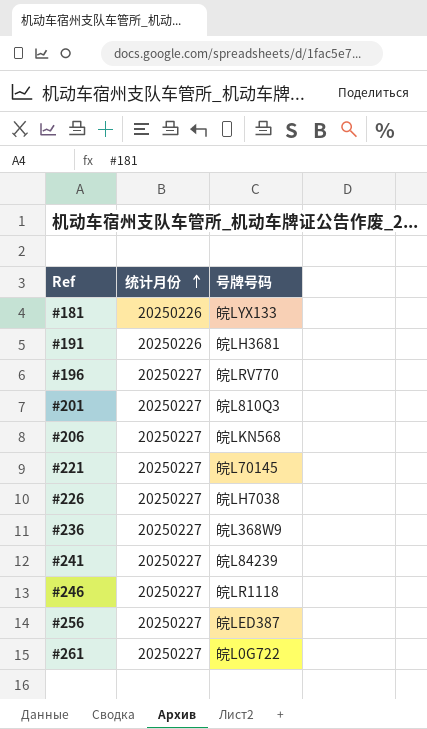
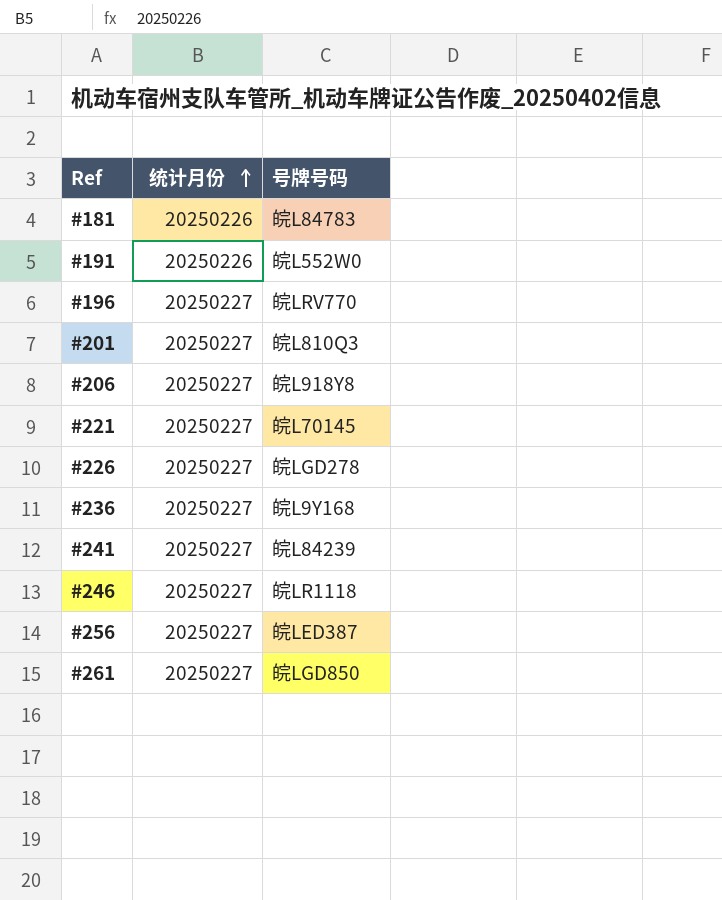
#181 | 号牌号码: 皖LYX133 -> 皖L84783
#191 | 号牌号码: 皖LH3681 -> 皖L552W0
#206 | 号牌号码: 皖LKN568 -> 皖L918Y8
#226 | 号牌号码: 皖LH7038 -> 皖LGD278
#236 | 号牌号码: 皖L368W9 -> 皖L9Y168
#261 | 号牌号码: 皖L0G722 -> 皖LGD850

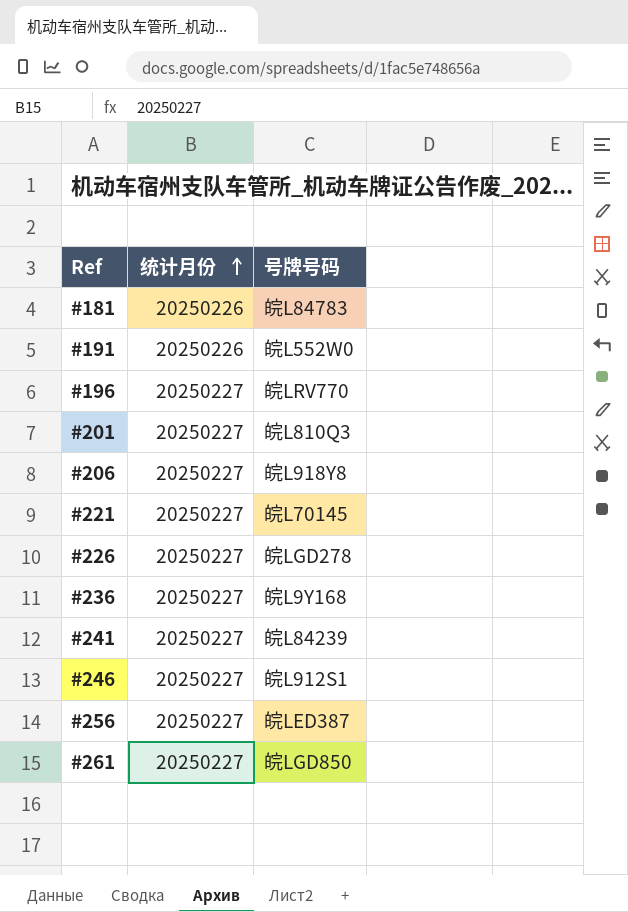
#246 | 号牌号码: 皖LR1118 -> 皖L912S1

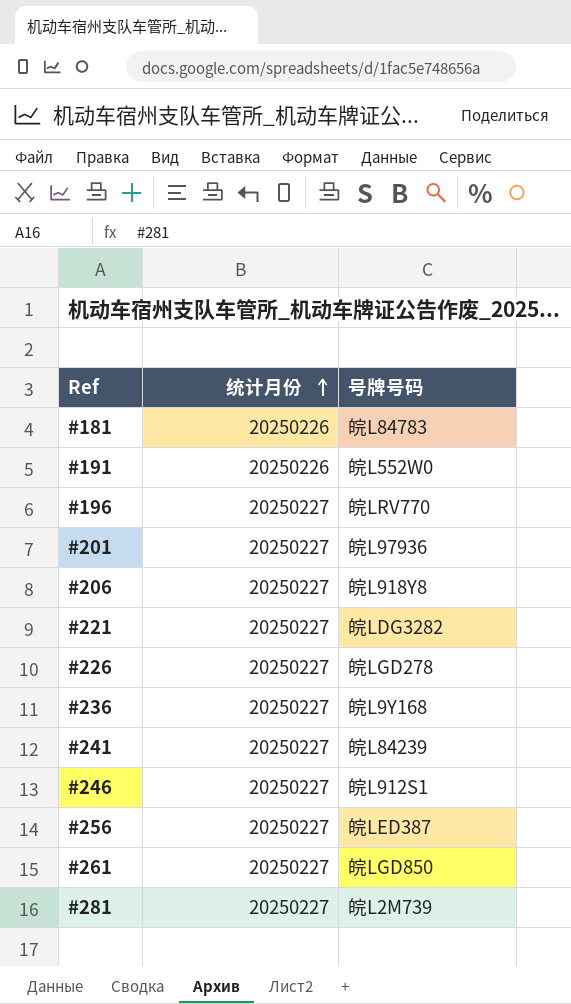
#201 | 号牌号码: 皖L810Q3 -> 皖L97936
#221 | 号牌号码: 皖L70145 -> 皖LDG3282
row #281: none -> 20250227 | 皖L2M739

